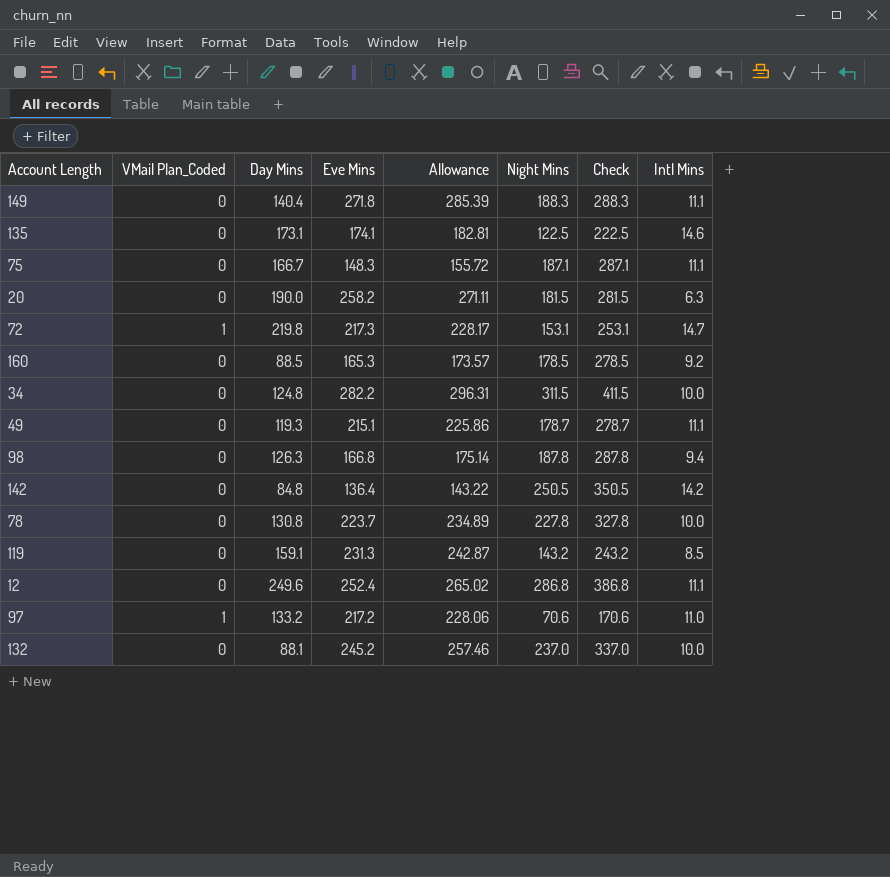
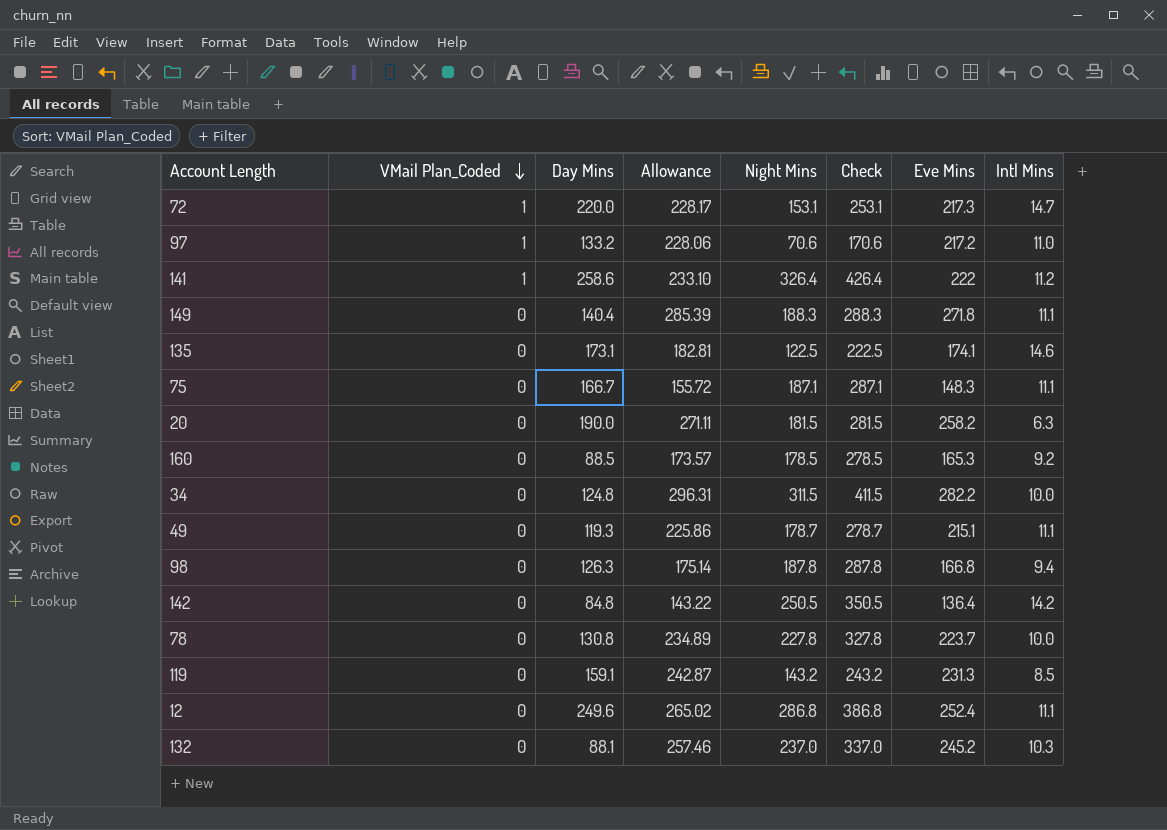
row order: none -> VMail Plan_Coded descending
column Eve Mins | position: 4 -> 7
72 | Day Mins: 219.8 -> 220.0
row 141: none -> 1 | 258.6 | 233.10 | 326.4 | 426.4 | 222 | 11.2
132 | Intl Mins: 10.0 -> 10.3

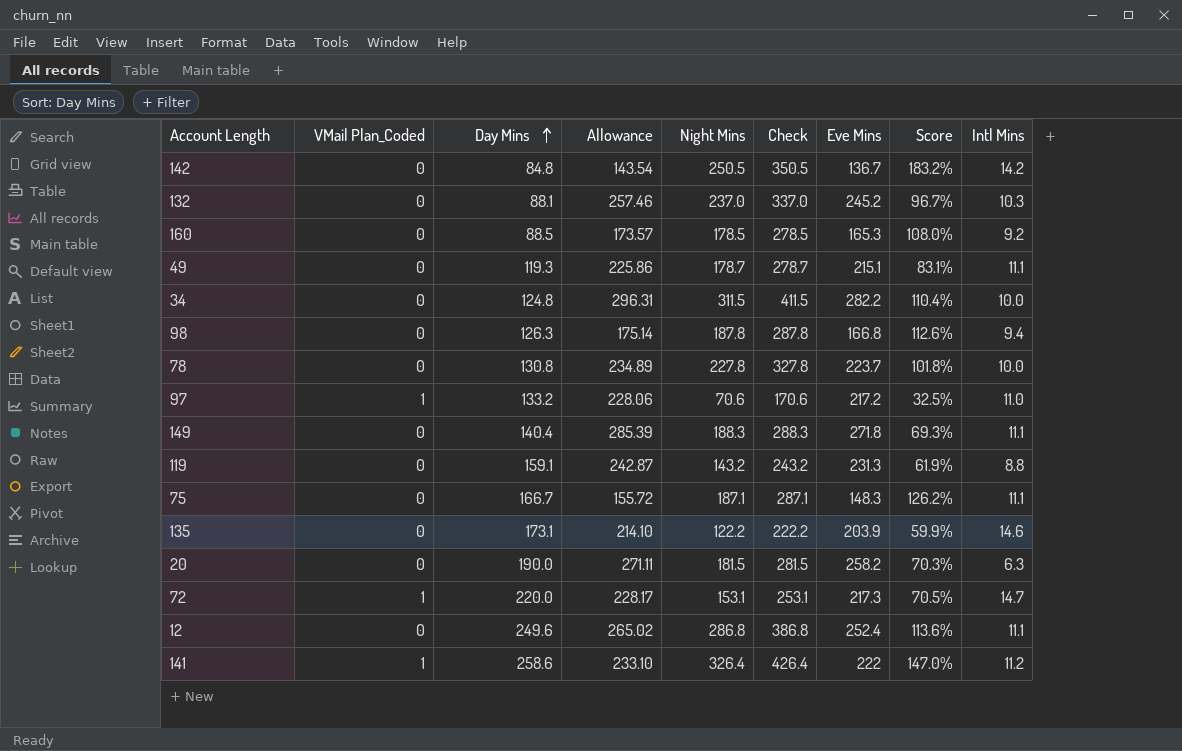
row order: VMail Plan_Coded descending -> Day Mins ascending
column Score | formula: none -> [Night Mins] / [Eve Mins]
142 | Allowance: 143.22 -> 143.54
142 | Eve Mins: 136.4 -> 136.7
119 | Intl Mins: 8.5 -> 8.8
135 | Allowance: 182.81 -> 214.10
135 | Night Mins: 122.5 -> 122.2
135 | Check: 222.5 -> 222.2
135 | Eve Mins: 174.1 -> 203.9

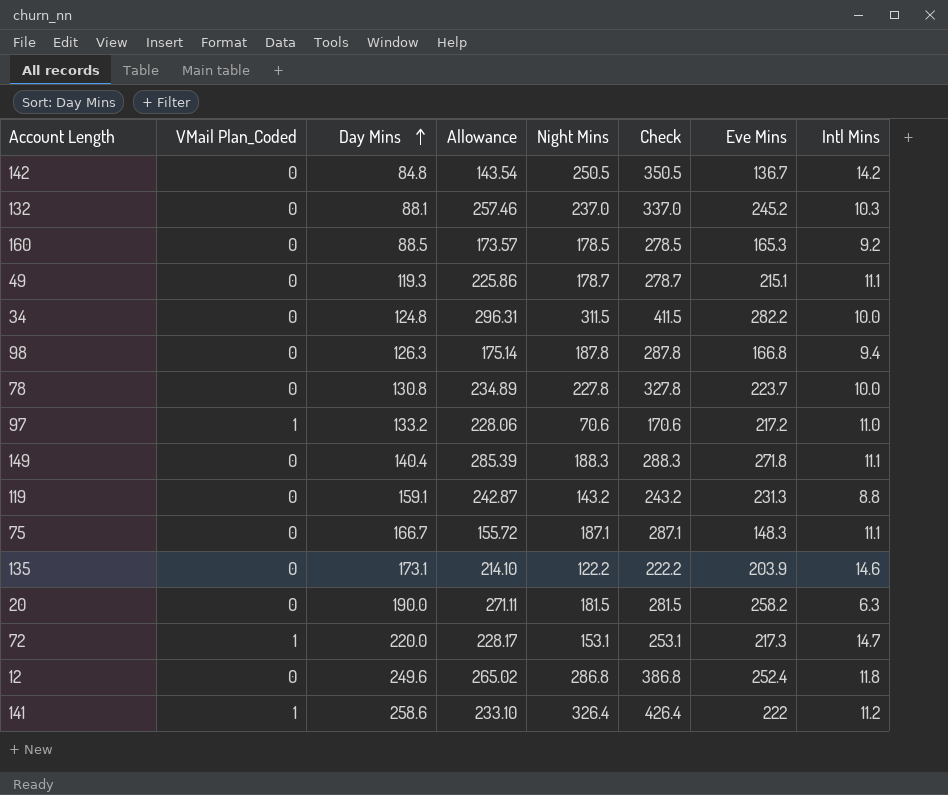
column Score | formula: [Night Mins] / [Eve Mins] -> none
12 | Intl Mins: 11.1 -> 11.8

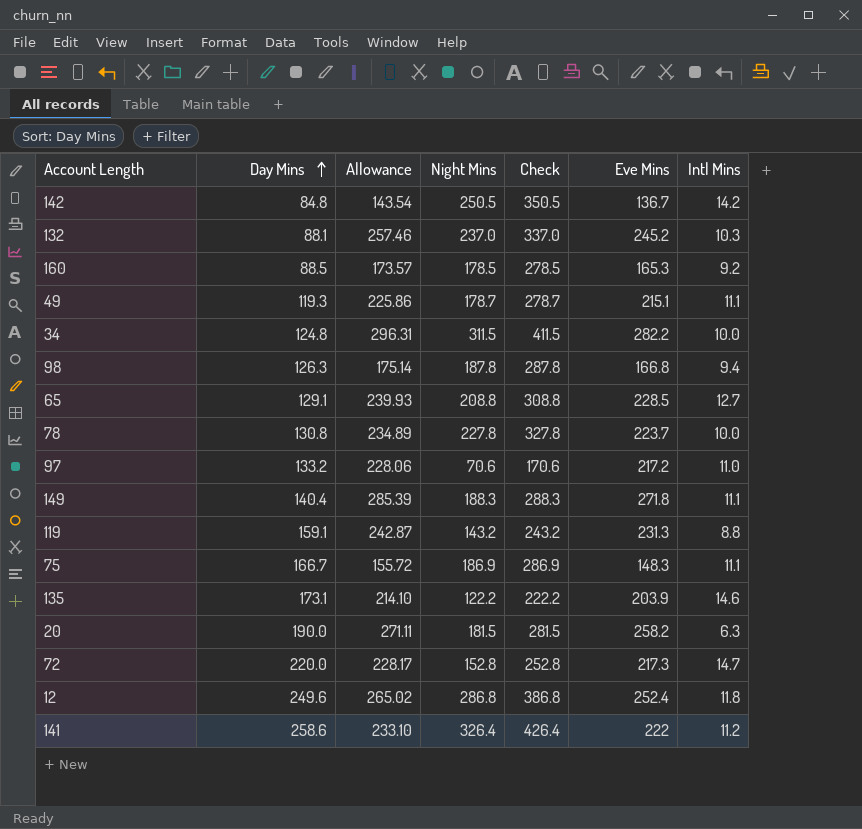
column VMail Plan_Coded | position: 2 -> none
row 65: none -> 129.1 | 239.93 | 208.8 | 308.8 | 228.5 | 12.7
75 | Night Mins: 187.1 -> 186.9
75 | Check: 287.1 -> 286.9
72 | Night Mins: 153.1 -> 152.8
72 | Check: 253.1 -> 252.8

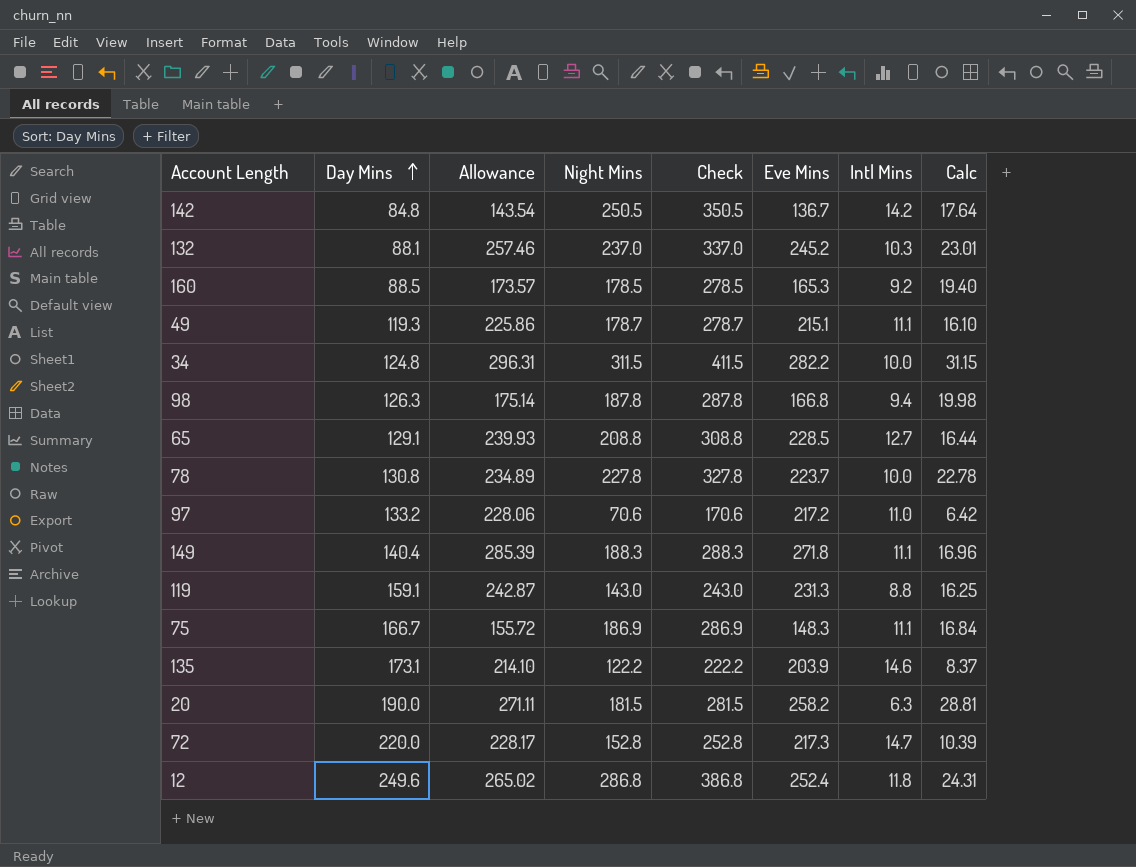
column Calc | formula: none -> [Night Mins] / [Intl Mins]
row 141: 258.6 | 233.10 | 326.4 | 426.4 | 222 | 11.2 -> none
119 | Night Mins: 143.2 -> 143.0
119 | Check: 243.2 -> 243.0

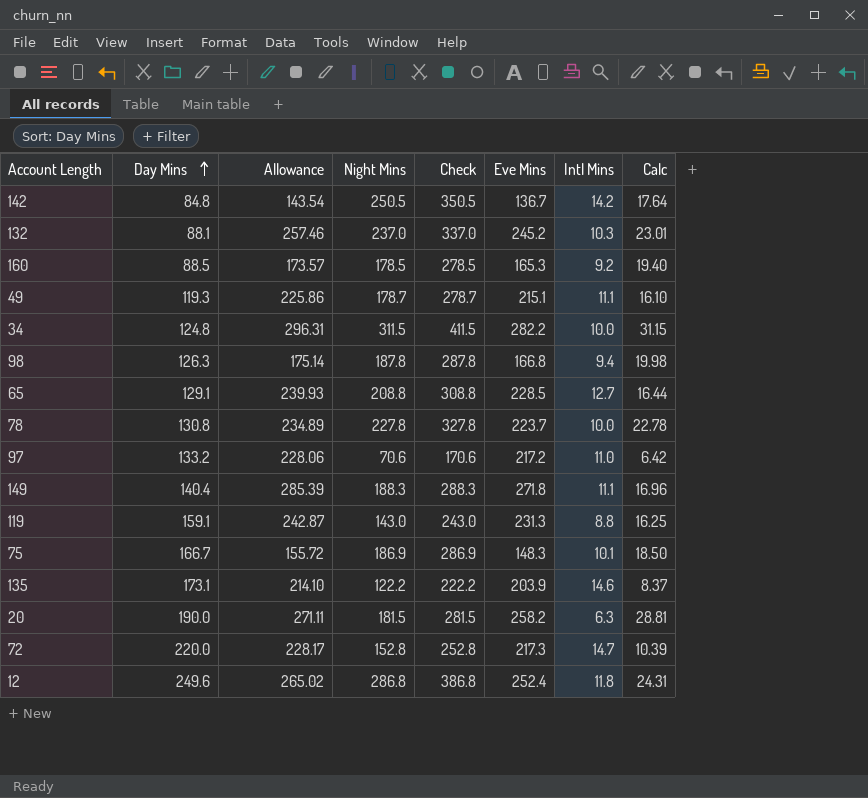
75 | Intl Mins: 11.1 -> 10.1
75 | Calc: 16.84 -> 18.50

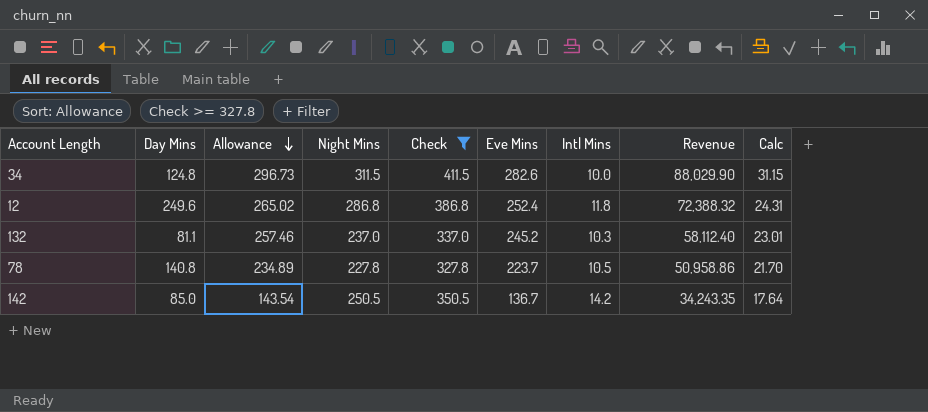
filter: none -> Check >= 327.8
row order: Day Mins ascending -> Allowance descending
column Revenue | formula: none -> [Night Mins] * [Eve Mins]
34 | Allowance: 296.31 -> 296.73
34 | Eve Mins: 282.2 -> 282.6
132 | Day Mins: 88.1 -> 81.1
78 | Day Mins: 130.8 -> 140.8
78 | Intl Mins: 10.0 -> 10.5
78 | Calc: 22.78 -> 21.70
142 | Day Mins: 84.8 -> 85.0

